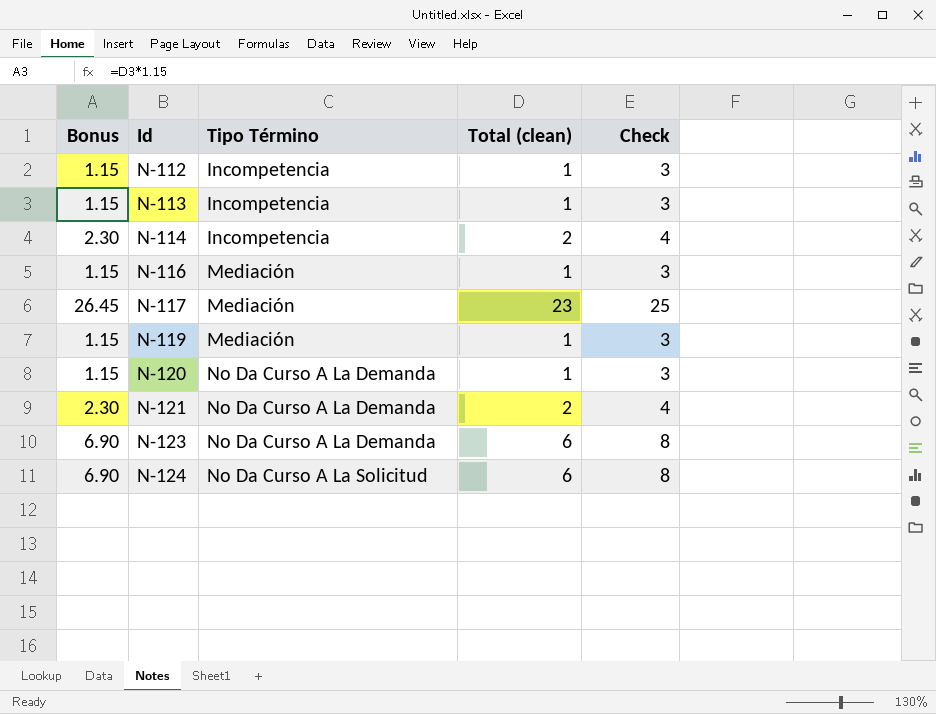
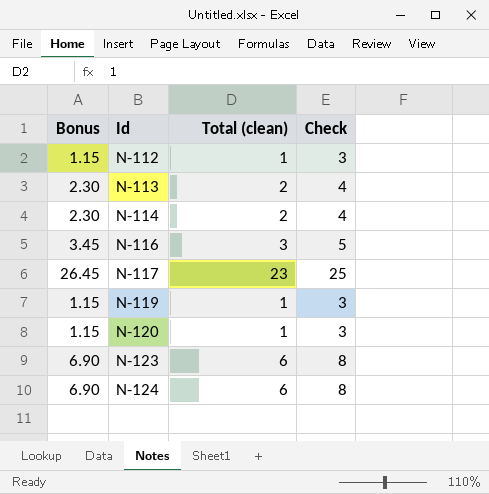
column Tipo Término | position: 3 -> none
row N-121: 2.30 | No Da Curso A La Demanda | 2 | 4 -> none
N-113 | Bonus: 1.15 -> 2.30
N-113 | Total (clean): 1 -> 2
N-113 | Check: 3 -> 4
N-116 | Bonus: 1.15 -> 3.45
N-116 | Total (clean): 1 -> 3
N-116 | Check: 3 -> 5

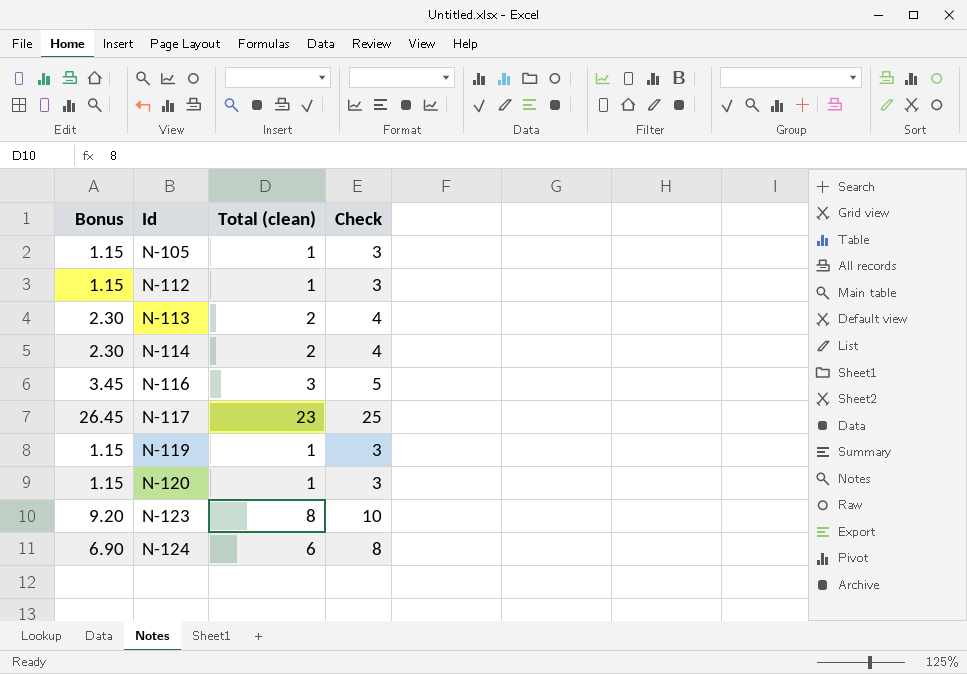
row N-105: none -> 1.15 | 1 | 3
N-123 | Bonus: 6.90 -> 9.20
N-123 | Total (clean): 6 -> 8
N-123 | Check: 8 -> 10

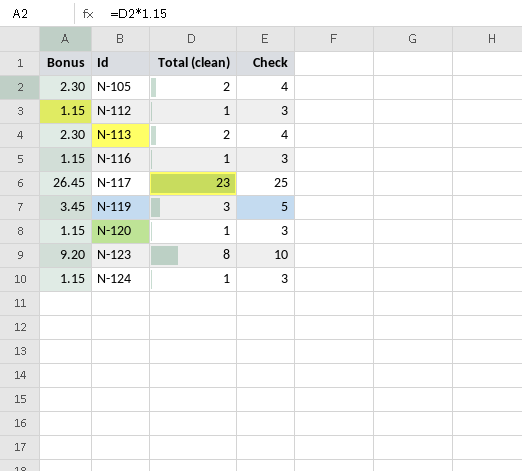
row N-114: 2.30 | 2 | 4 -> none
N-105 | Bonus: 1.15 -> 2.30
N-105 | Total (clean): 1 -> 2
N-105 | Check: 3 -> 4
N-116 | Bonus: 3.45 -> 1.15
N-116 | Total (clean): 3 -> 1
N-116 | Check: 5 -> 3
N-119 | Bonus: 1.15 -> 3.45
N-119 | Total (clean): 1 -> 3
N-119 | Check: 3 -> 5
N-124 | Bonus: 6.90 -> 1.15
N-124 | Total (clean): 6 -> 1
N-124 | Check: 8 -> 3

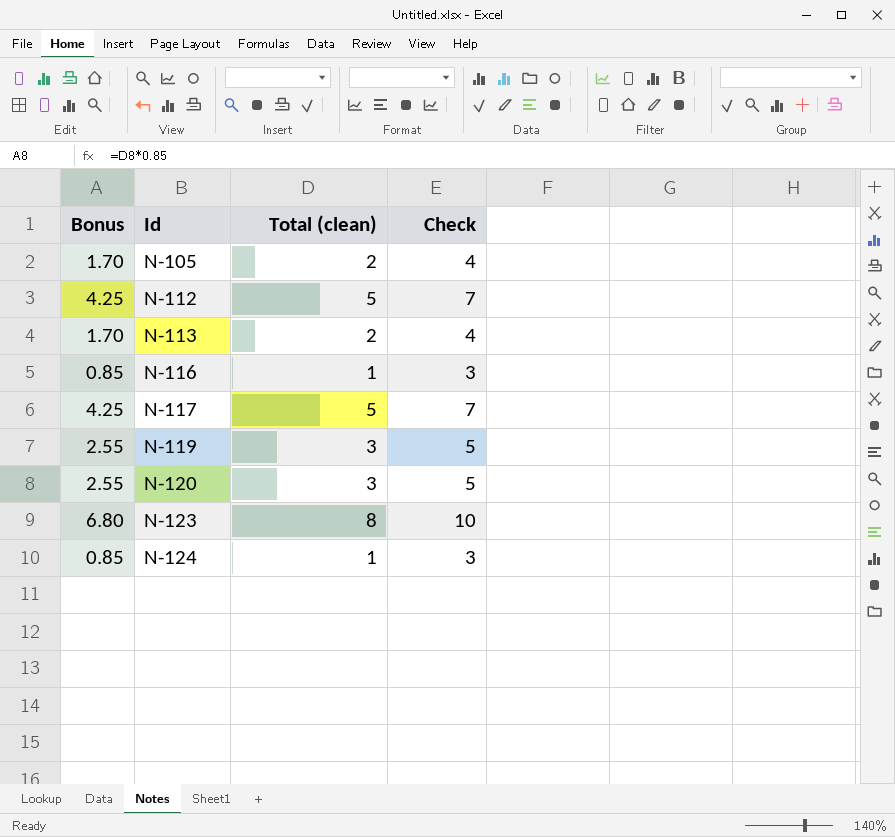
column Bonus | formula: [Total (clean)] * 1.15 -> [Total (clean)] * 0.85
N-112 | Total (clean): 1 -> 5
N-112 | Check: 3 -> 7
N-117 | Total (clean): 23 -> 5
N-117 | Check: 25 -> 7
N-120 | Total (clean): 1 -> 3
N-120 | Check: 3 -> 5

